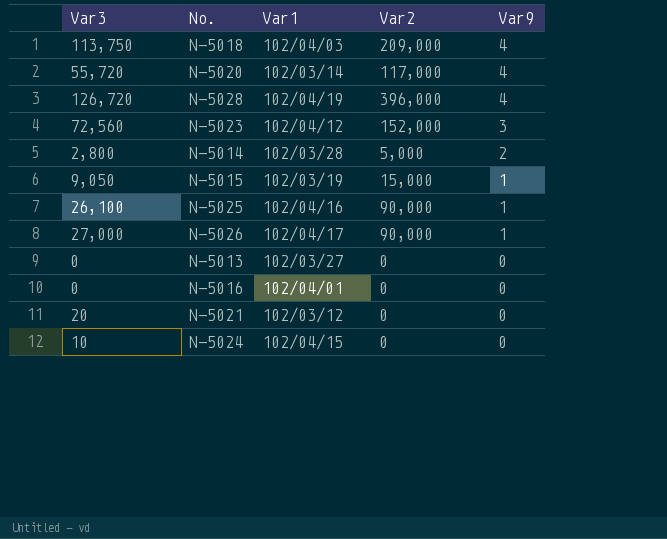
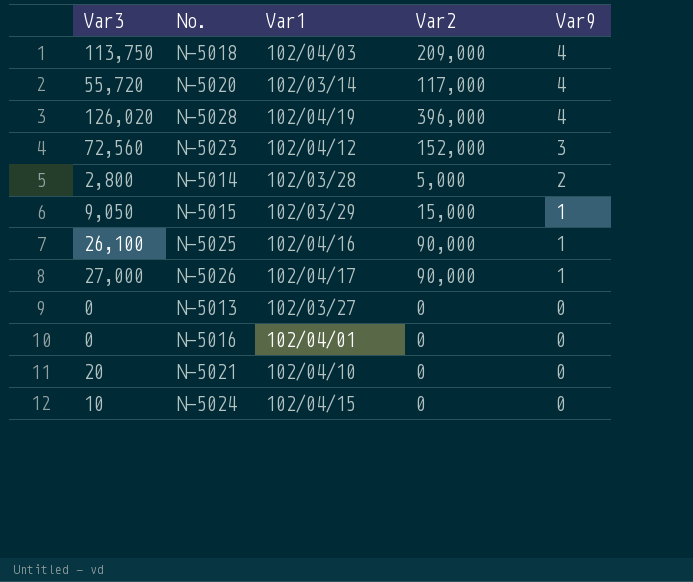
N-5028 | Var3: 126,720 -> 126,020
N-5015 | Var1: 102/03/19 -> 102/03/29
N-5021 | Var1: 102/03/12 -> 102/04/10

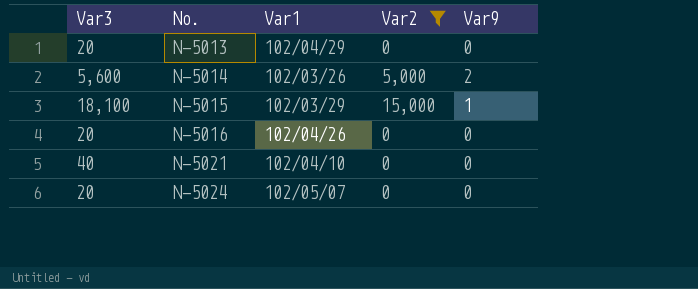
filter: none -> Var2 <= 15,000
row order: Var9 descending -> No. ascending
N-5013 | Var3: 0 -> 20
N-5013 | Var1: 102/03/27 -> 102/04/29
N-5014 | Var3: 2,800 -> 5,600
N-5014 | Var1: 102/03/28 -> 102/03/26
N-5015 | Var3: 9,050 -> 18,100
N-5016 | Var3: 0 -> 20
N-5016 | Var1: 102/04/01 -> 102/04/26
N-5021 | Var3: 20 -> 40
N-5024 | Var3: 10 -> 20
N-5024 | Var1: 102/04/15 -> 102/05/07

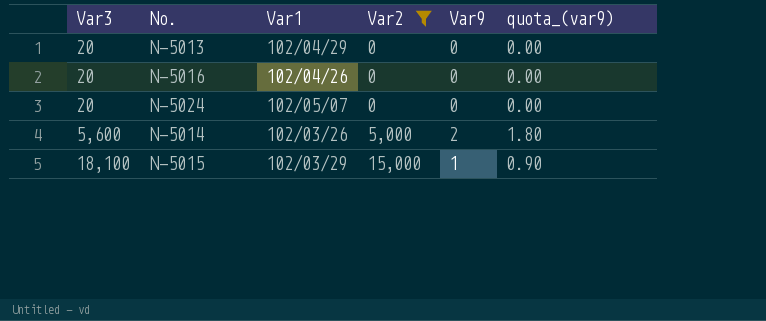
row order: No. ascending -> Var3 ascending
column quota_(var9) | formula: none -> [Var9] * 0.9
row N-5021: 40 | 102/04/10 | 0 | 0 -> none

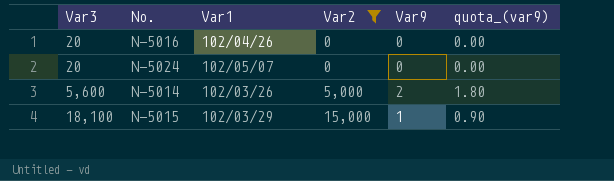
row N-5013: 20 | 102/04/29 | 0 | 0 | 0.00 -> none

